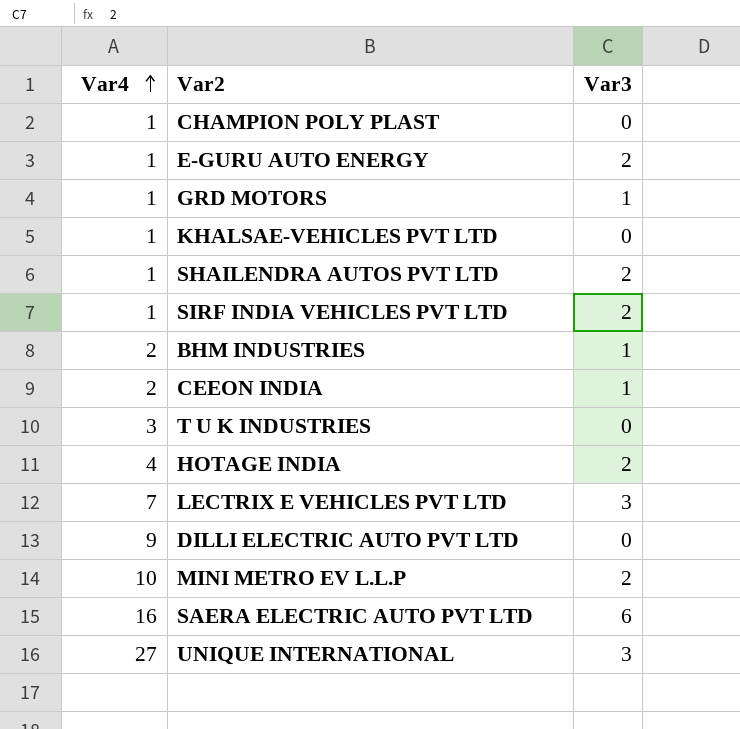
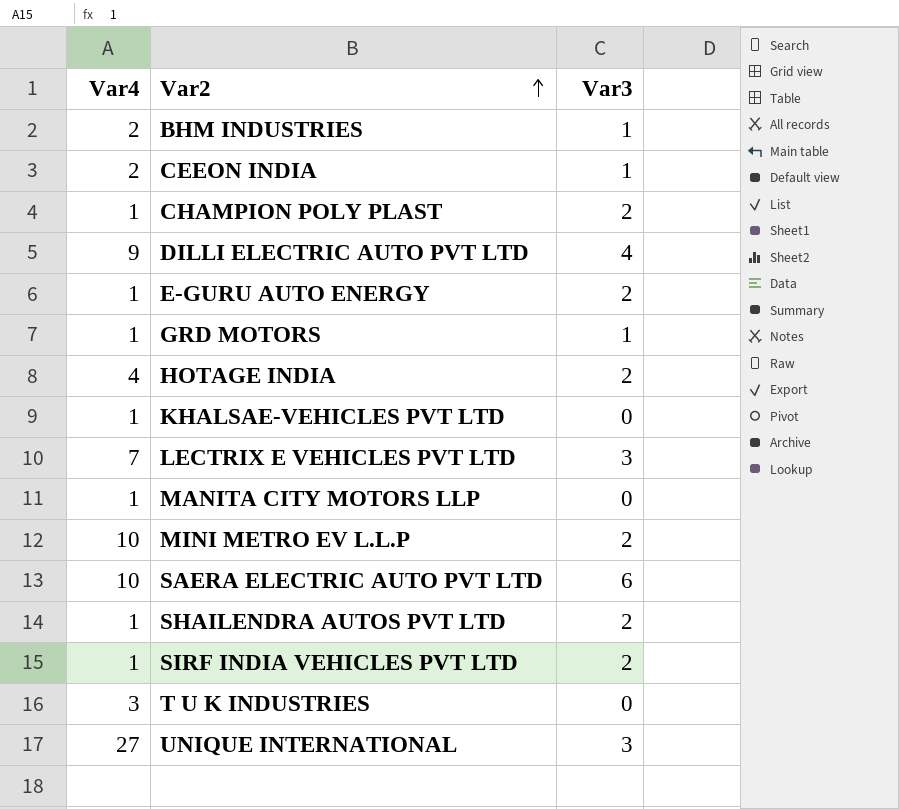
row order: Var4 ascending -> Var2 ascending
CHAMPION POLY PLAST | Var3: 0 -> 2
DILLI ELECTRIC AUTO PVT LTD | Var3: 0 -> 4
row MANITA CITY MOTORS LLP: none -> 1 | 0
SAERA ELECTRIC AUTO PVT LTD | Var4: 16 -> 10

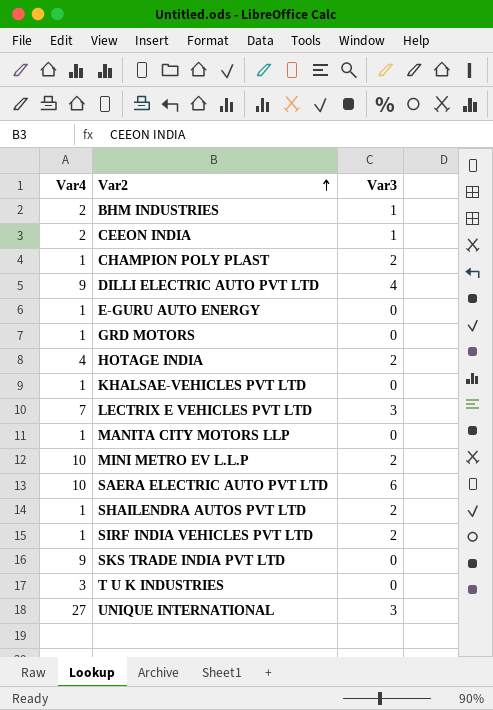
E-GURU AUTO ENERGY | Var3: 2 -> 0
GRD MOTORS | Var3: 1 -> 0
row SKS TRADE INDIA PVT LTD: none -> 9 | 0

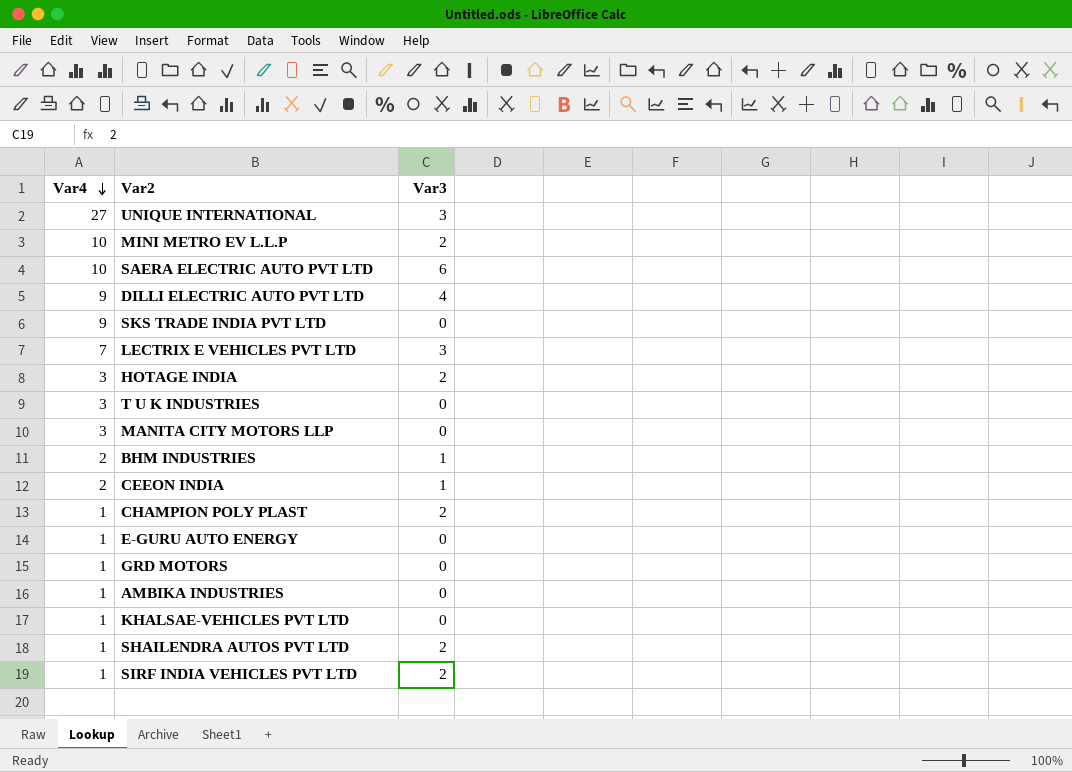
row order: Var2 ascending -> Var4 descending
HOTAGE INDIA | Var4: 4 -> 3
MANITA CITY MOTORS LLP | Var4: 1 -> 3
row AMBIKA INDUSTRIES: none -> 1 | 0

